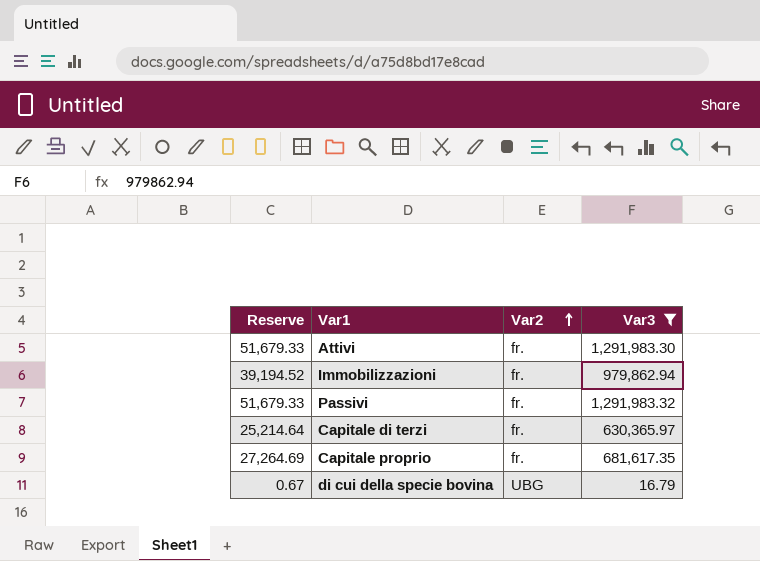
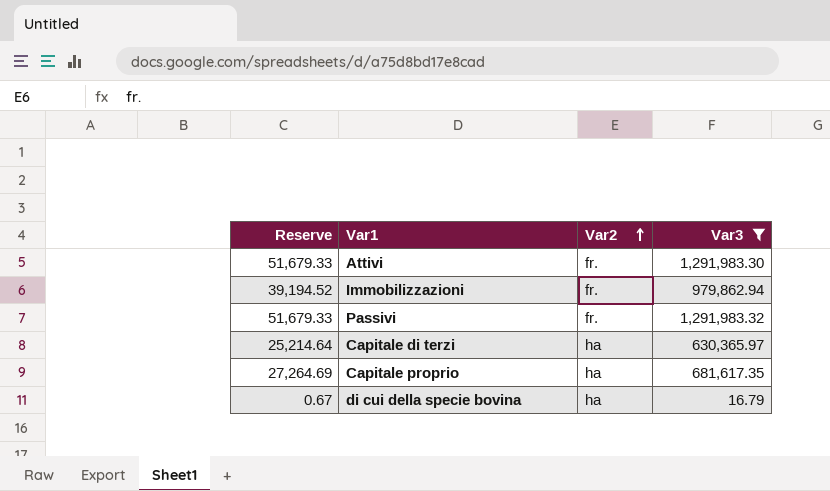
Capitale di terzi | Var2: fr. -> ha
Capitale proprio | Var2: fr. -> ha
di cui della specie bovina | Var2: UBG -> ha

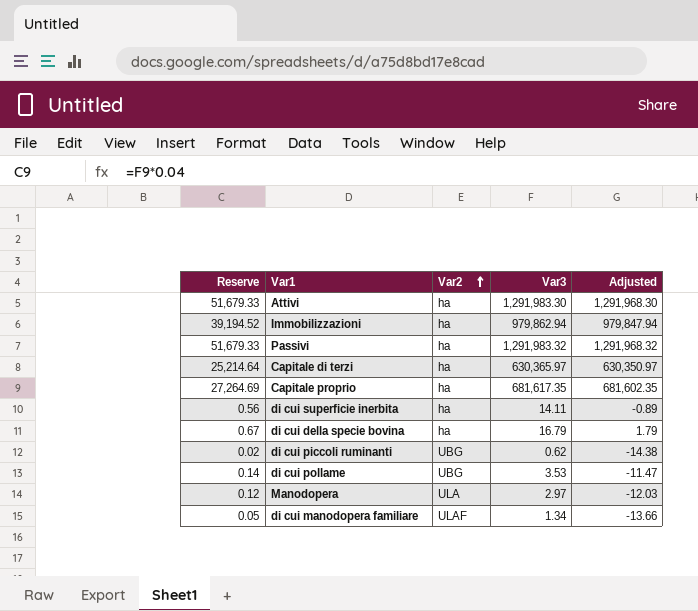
filter: Var3 >= 16.79 -> none
column Adjusted | formula: none -> [Var3] - 15
Attivi | Var2: fr. -> ha
Immobilizzazioni | Var2: fr. -> ha
Passivi | Var2: fr. -> ha

